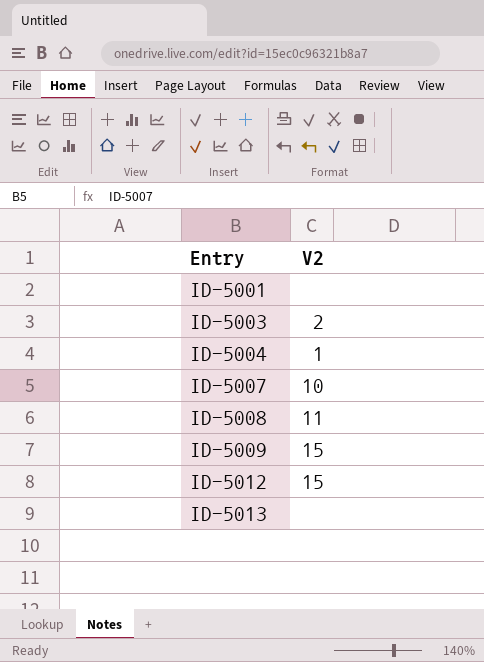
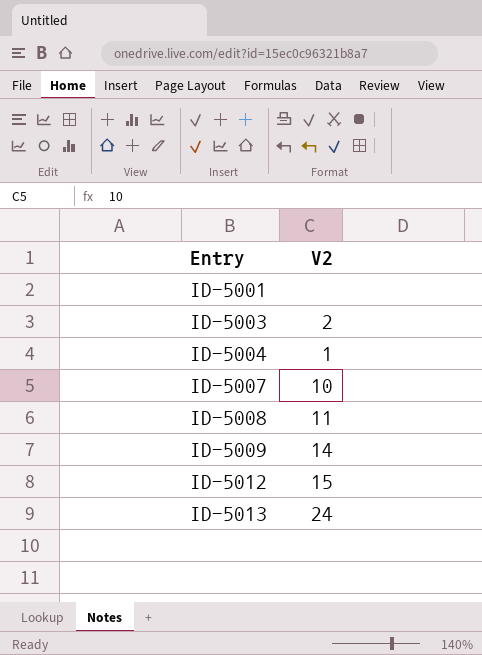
ID-5009 | V2: 15 -> 14
ID-5013 | V2: none -> 24

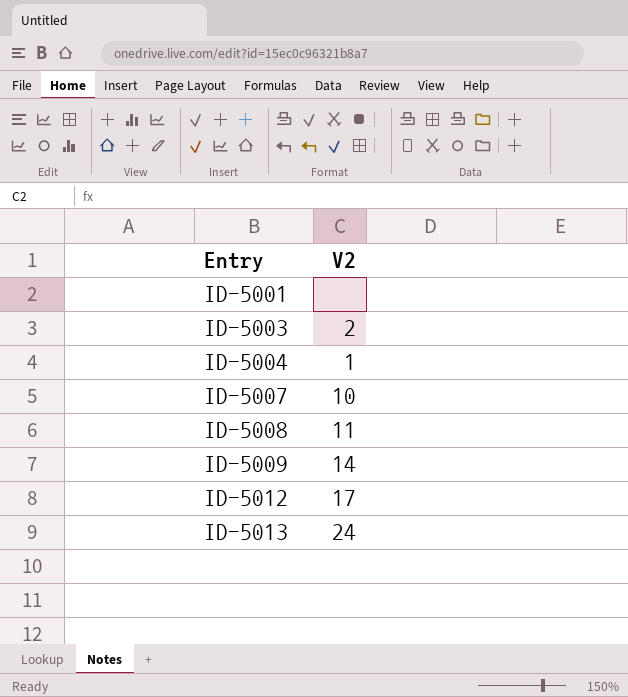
ID-5012 | V2: 15 -> 17

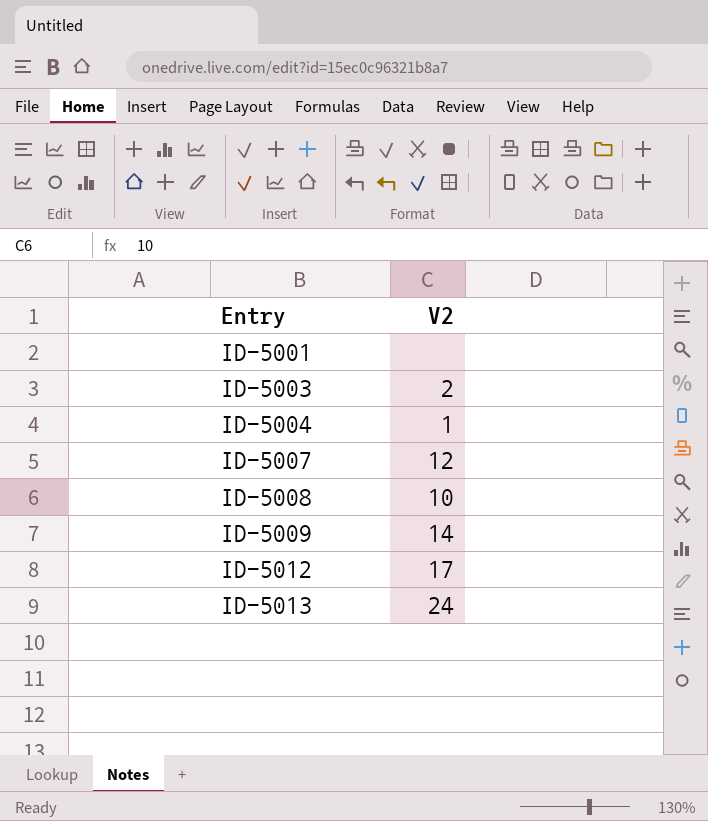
ID-5007 | V2: 10 -> 12
ID-5008 | V2: 11 -> 10

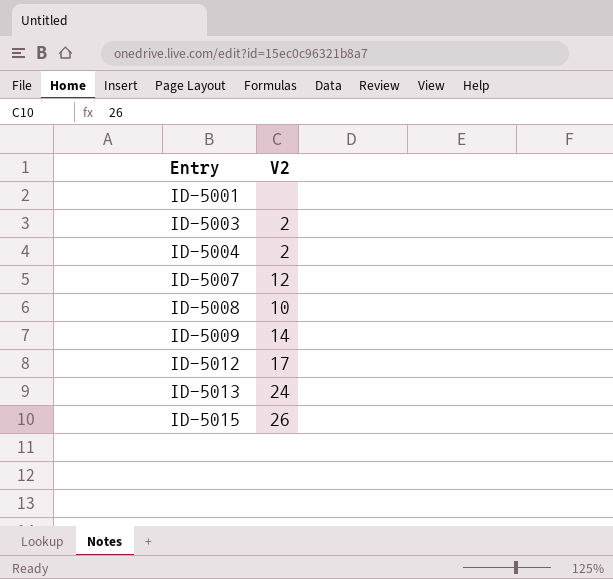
ID-5004 | V2: 1 -> 2
row ID-5015: none -> 26

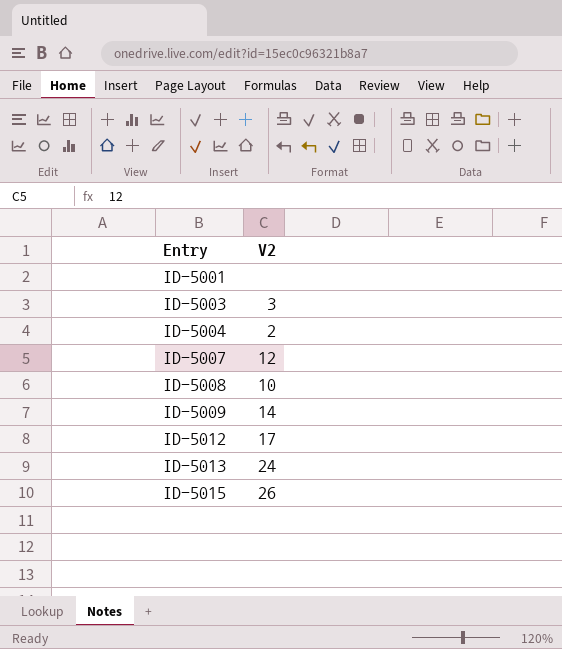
ID-5003 | V2: 2 -> 3

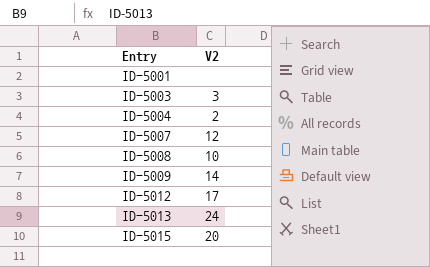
ID-5015 | V2: 26 -> 20

